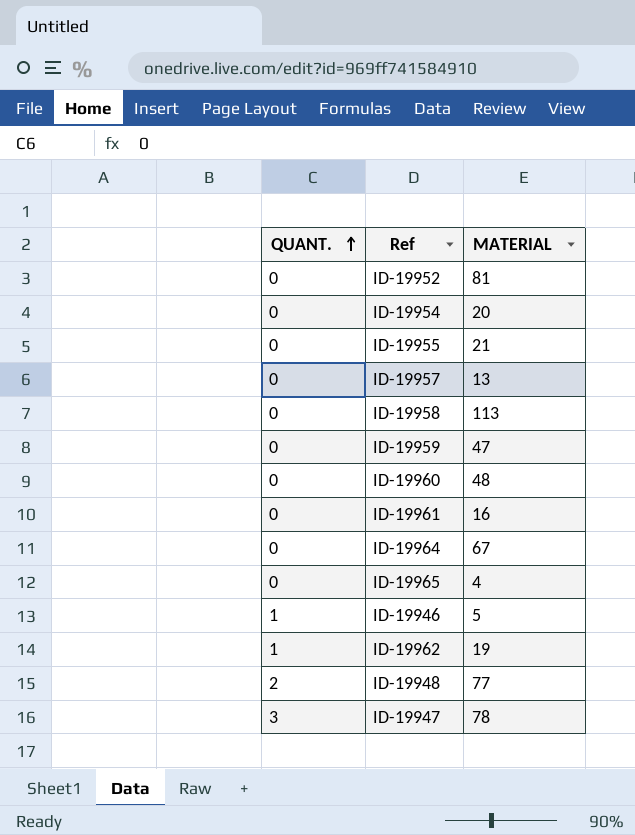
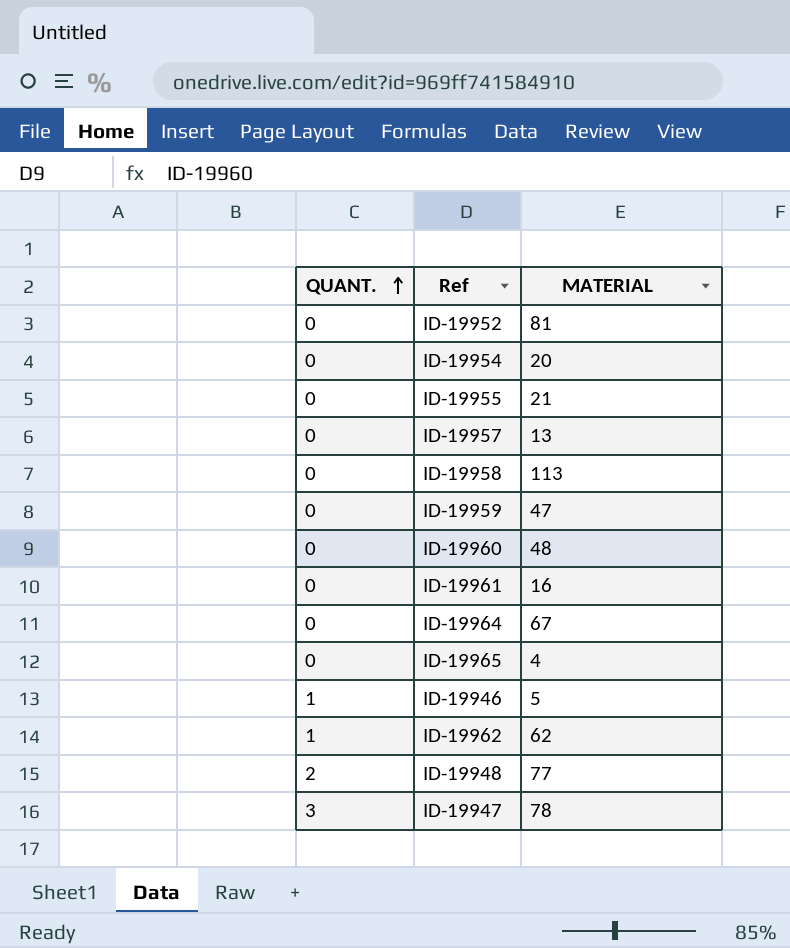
ID-19962 | MATERIAL: 19 -> 62

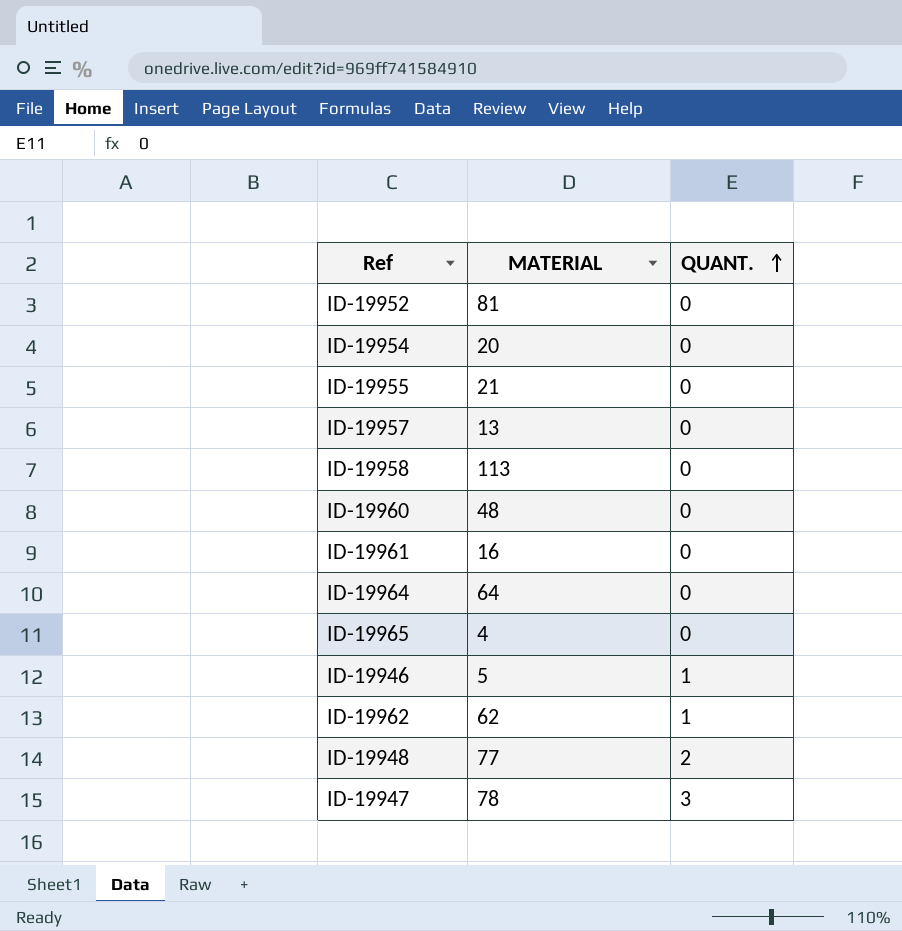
column QUANT. | position: 1 -> 3
row ID-19959: 0 | 47 -> none
ID-19964 | MATERIAL: 67 -> 64

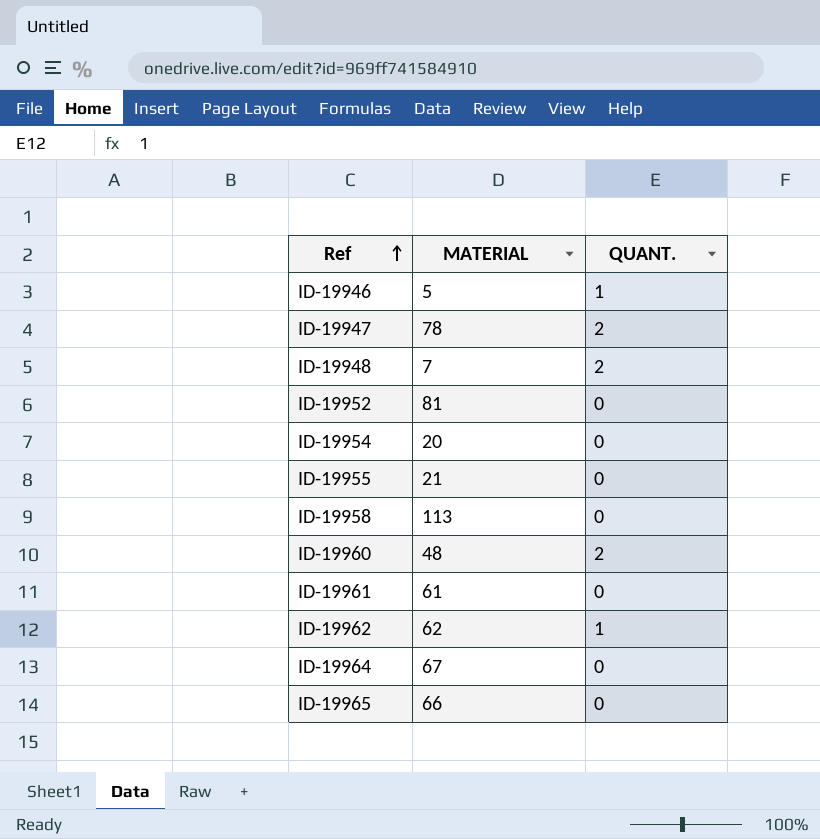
row order: QUANT. ascending -> Ref ascending
row ID-19957: 13 | 0 -> none
ID-19947 | QUANT.: 3 -> 2
ID-19948 | MATERIAL: 77 -> 7
ID-19960 | QUANT.: 0 -> 2
ID-19961 | MATERIAL: 16 -> 61
ID-19964 | MATERIAL: 64 -> 67
ID-19965 | MATERIAL: 4 -> 66

